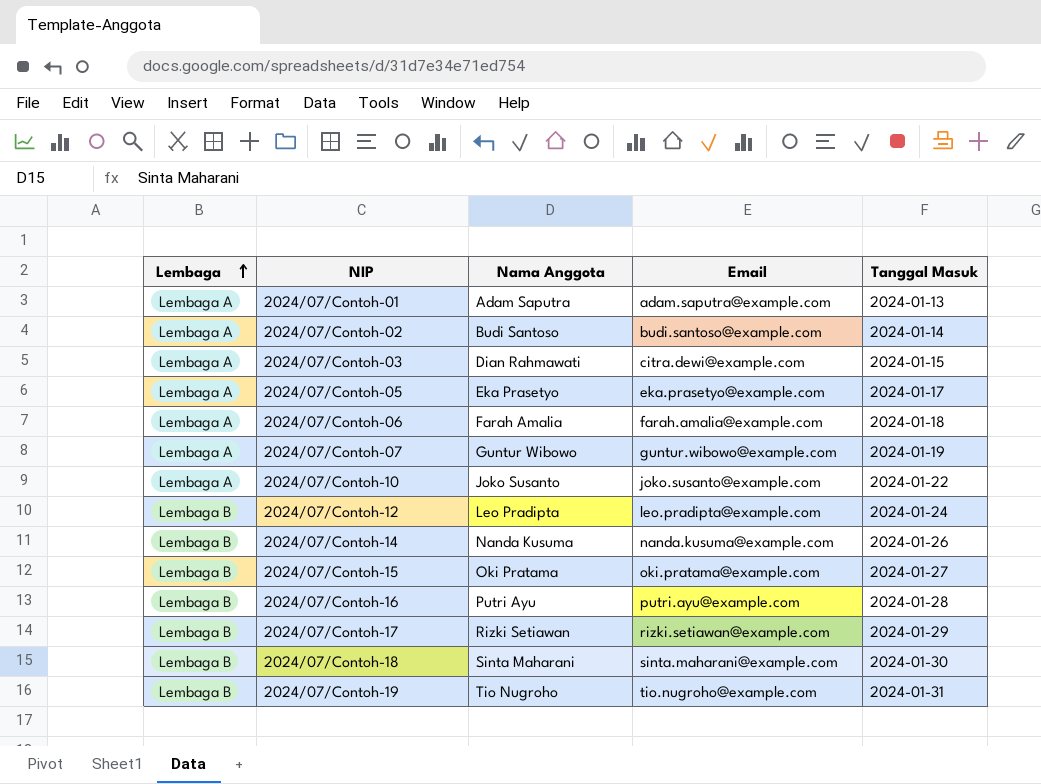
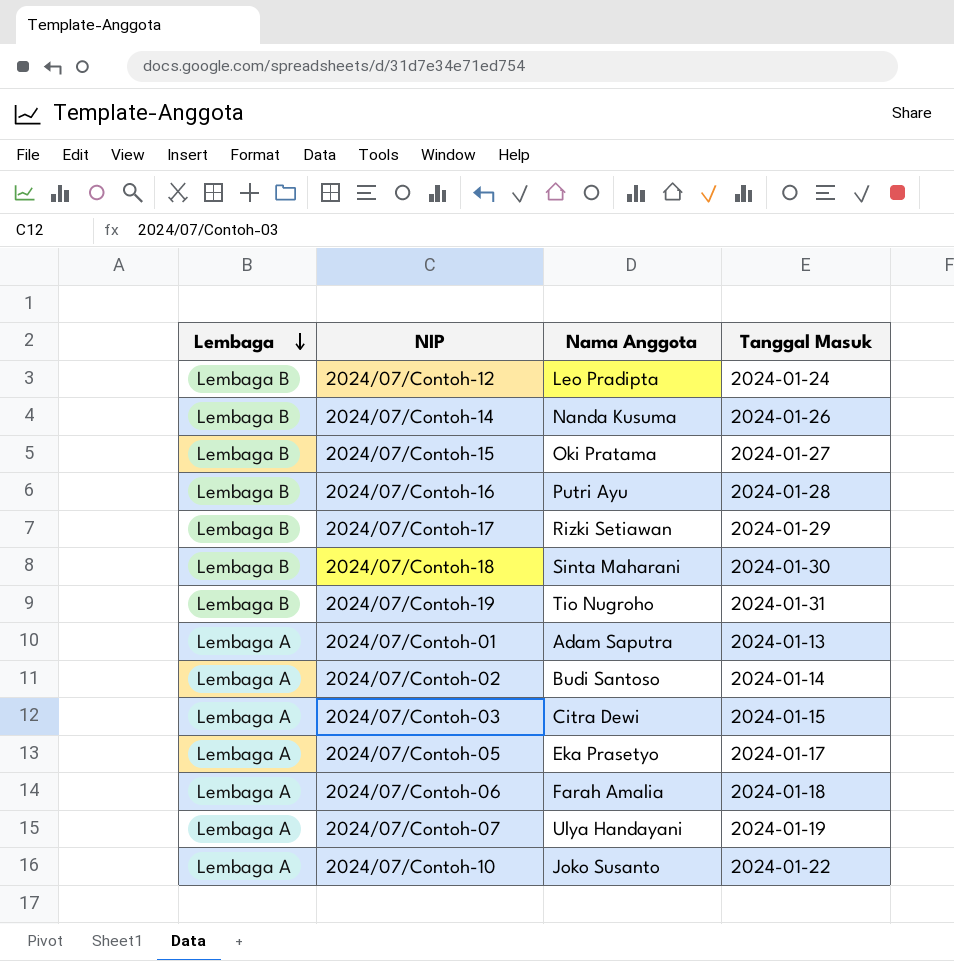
row order: Lembaga ascending -> Lembaga descending
column Email | position: 4 -> none
2024/07/Contoh-03 | Nama Anggota: Dian Rahmawati -> Citra Dewi
2024/07/Contoh-07 | Nama Anggota: Guntur Wibowo -> Ulya Handayani

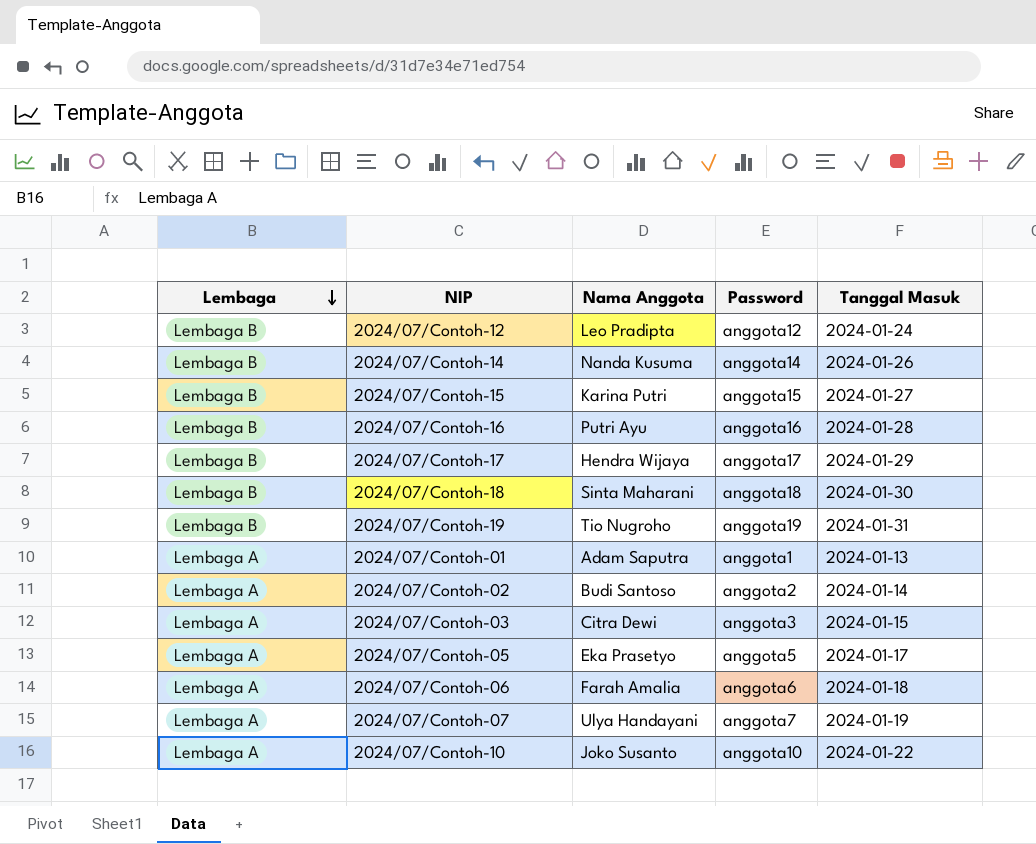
column Password | position: none -> 4
2024/07/Contoh-15 | Nama Anggota: Oki Pratama -> Karina Putri
2024/07/Contoh-17 | Nama Anggota: Rizki Setiawan -> Hendra Wijaya

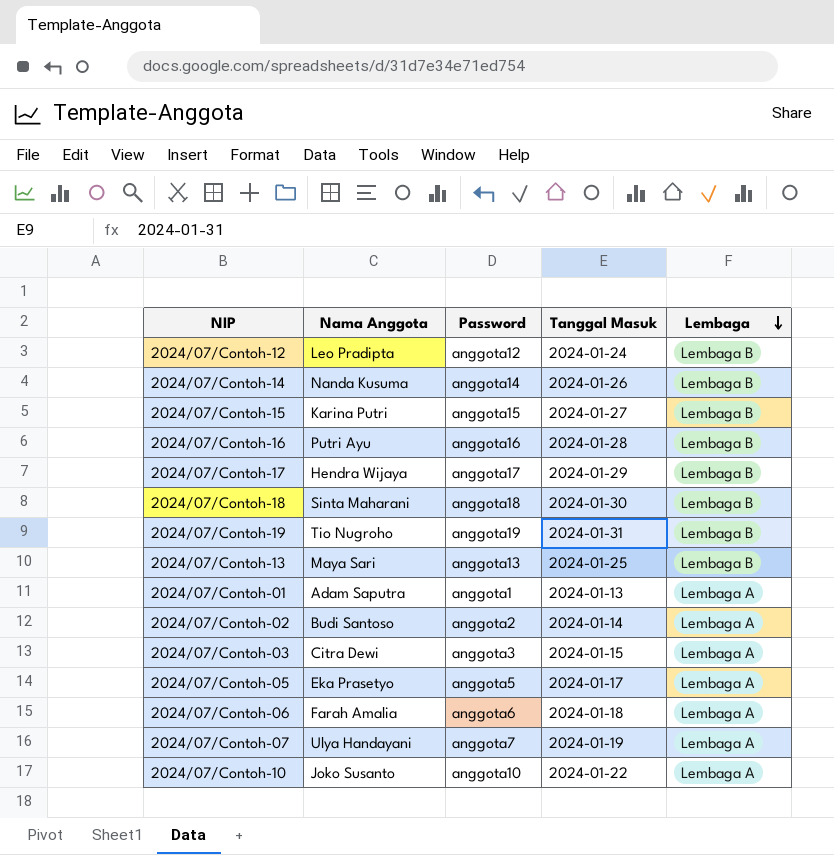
column Lembaga | position: 1 -> 5
row 2024/07/Contoh-13: none -> Maya Sari | anggota13 | 2024-01-25 | Lembaga B

